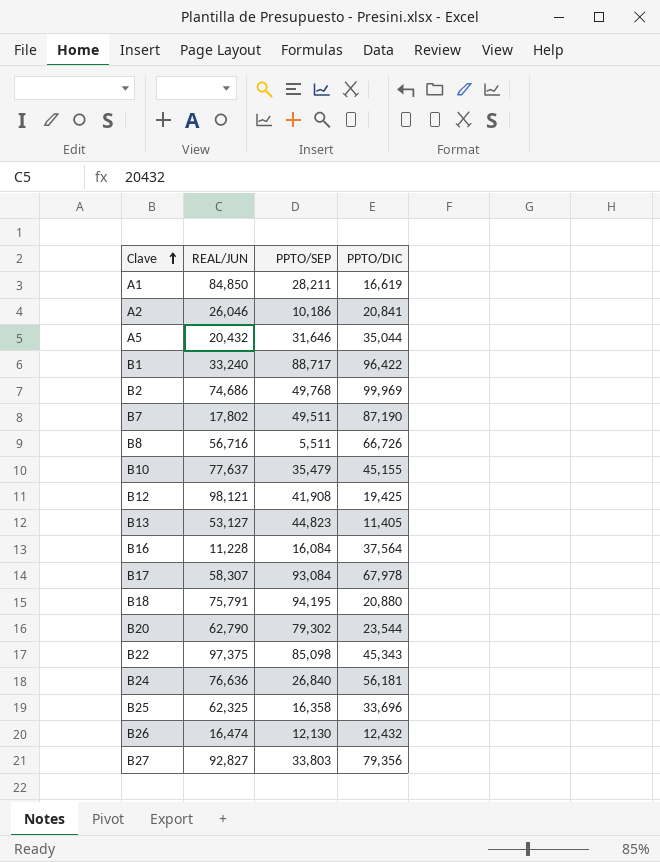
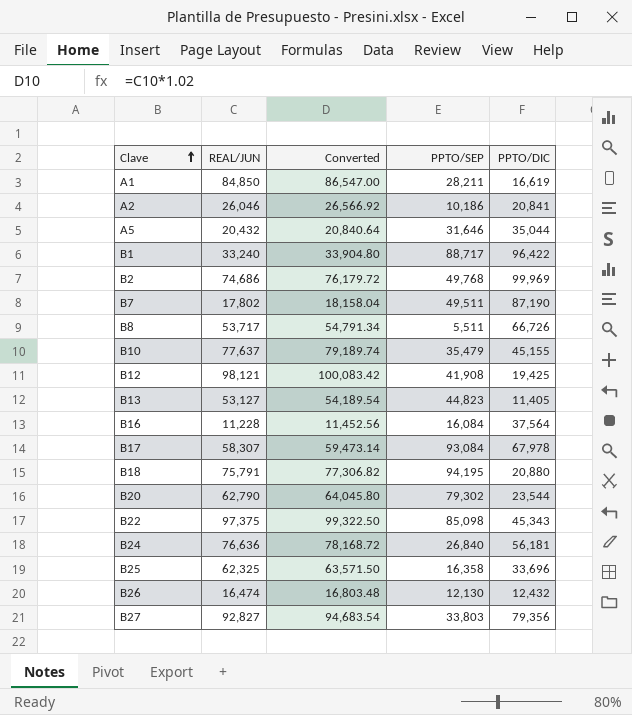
column Converted | formula: none -> [REAL/JUN] * 1.02
B8 | REAL/JUN: 56,716 -> 53,717

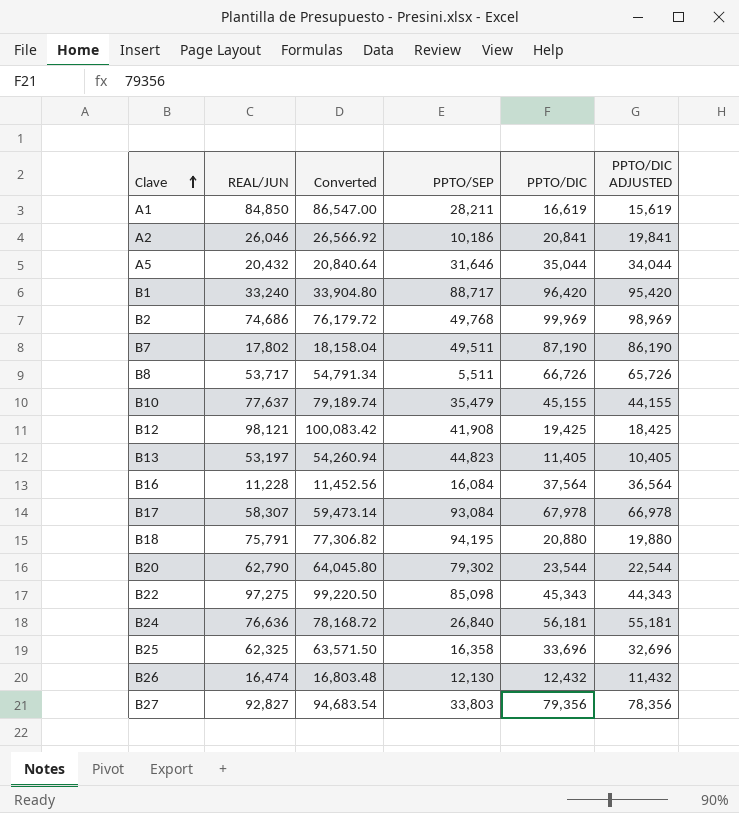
column PPTO/DIC ADJUSTED | formula: none -> [PPTO/DIC] - 1000
B1 | PPTO/DIC: 96,422 -> 96,420
B13 | REAL/JUN: 53,127 -> 53,197
B13 | Converted: 54,189.54 -> 54,260.94
B22 | REAL/JUN: 97,375 -> 97,275
B22 | Converted: 99,322.50 -> 99,220.50

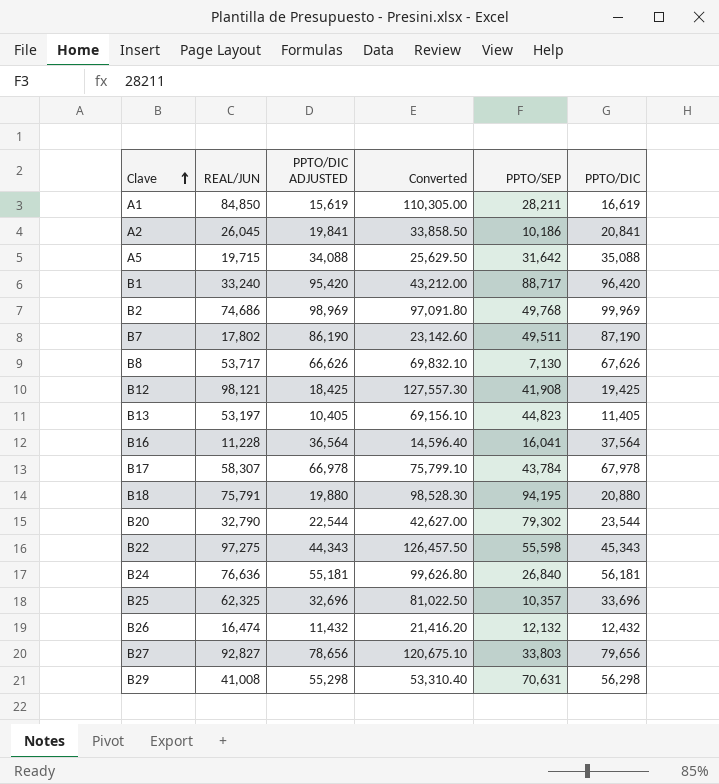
column PPTO/DIC ADJUSTED | position: 6 -> 3
column Converted | formula: [REAL/JUN] * 1.02 -> [REAL/JUN] * 1.3
row B10: 77,637 | 79,189.74 | 35,479 | 45,155 | 44,155 -> none
A2 | REAL/JUN: 26,046 -> 26,045
A5 | REAL/JUN: 20,432 -> 19,715
A5 | PPTO/DIC ADJUSTED: 34,044 -> 34,088
A5 | PPTO/SEP: 31,646 -> 31,642
A5 | PPTO/DIC: 35,044 -> 35,088
B8 | PPTO/DIC ADJUSTED: 65,726 -> 66,626
B8 | PPTO/SEP: 5,511 -> 7,130
B8 | PPTO/DIC: 66,726 -> 67,626
B16 | PPTO/SEP: 16,084 -> 16,041
B17 | PPTO/SEP: 93,084 -> 43,784
B20 | REAL/JUN: 62,790 -> 32,790
B22 | PPTO/SEP: 85,098 -> 55,598
B25 | PPTO/SEP: 16,358 -> 10,357
B26 | PPTO/SEP: 12,130 -> 12,132
B27 | PPTO/DIC ADJUSTED: 78,356 -> 78,656
B27 | PPTO/DIC: 79,356 -> 79,656
row B29: none -> 41,008 | 55,298 | 53,310.40 | 70,631 | 56,298

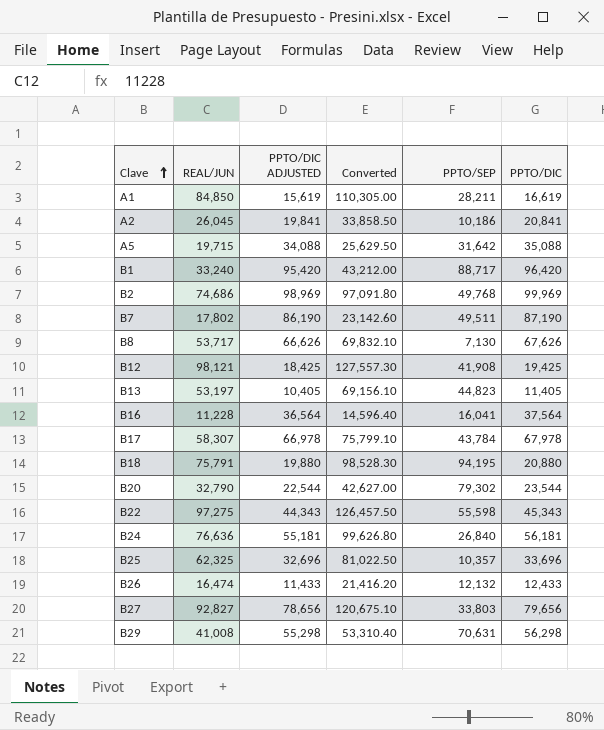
B26 | PPTO/DIC ADJUSTED: 11,432 -> 11,433
B26 | PPTO/DIC: 12,432 -> 12,433

